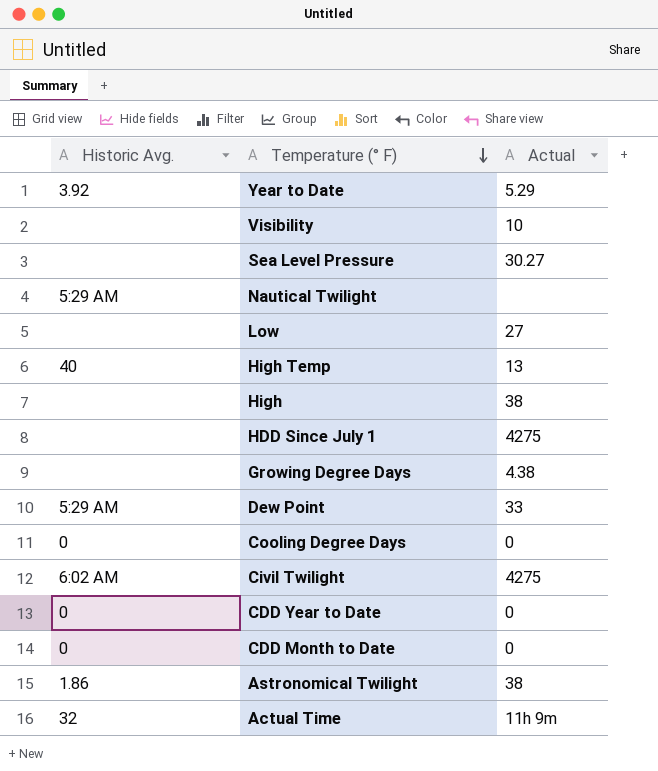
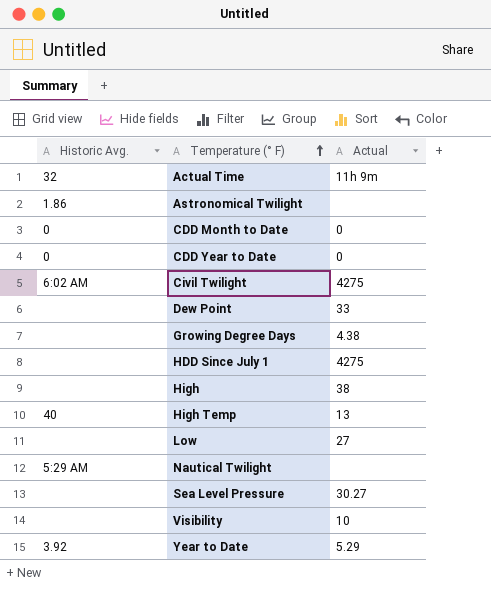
row order: Temperature (° F) descending -> Temperature (° F) ascending
row Cooling Degree Days: 0 | 0 -> none
Astronomical Twilight | Actual: 38 -> none
Dew Point | Historic Avg.: 5:29 AM -> none

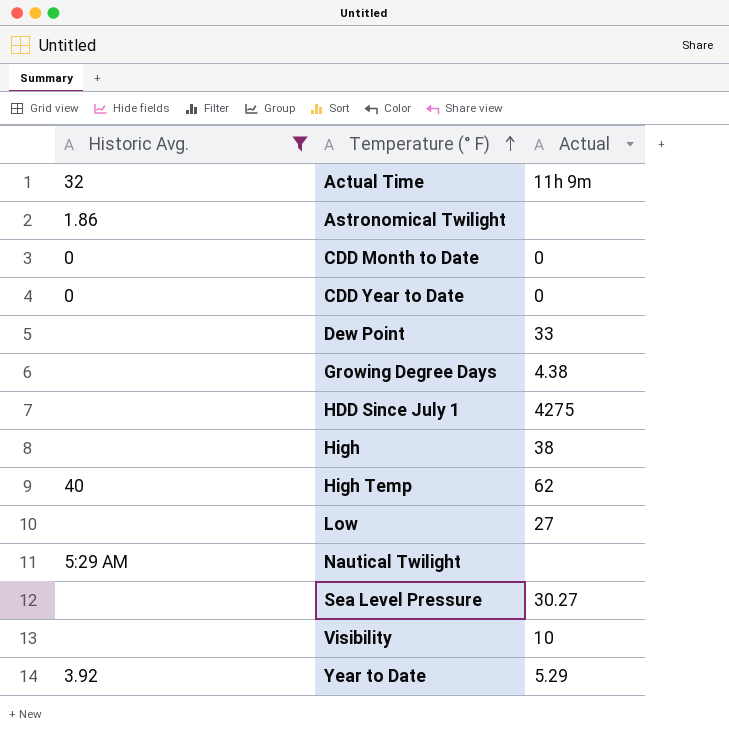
filter: none -> Historic Avg. != 6:02 AM
High Temp | Actual: 13 -> 62

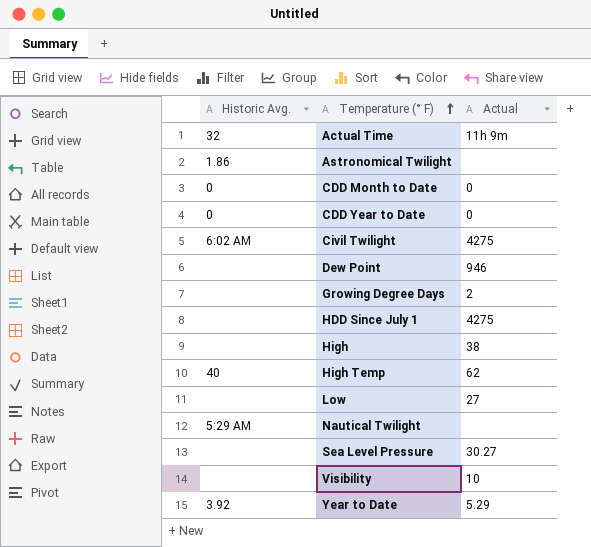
filter: Historic Avg. != 6:02 AM -> none
Dew Point | Actual: 33 -> 946
Growing Degree Days | Actual: 4.38 -> 2

